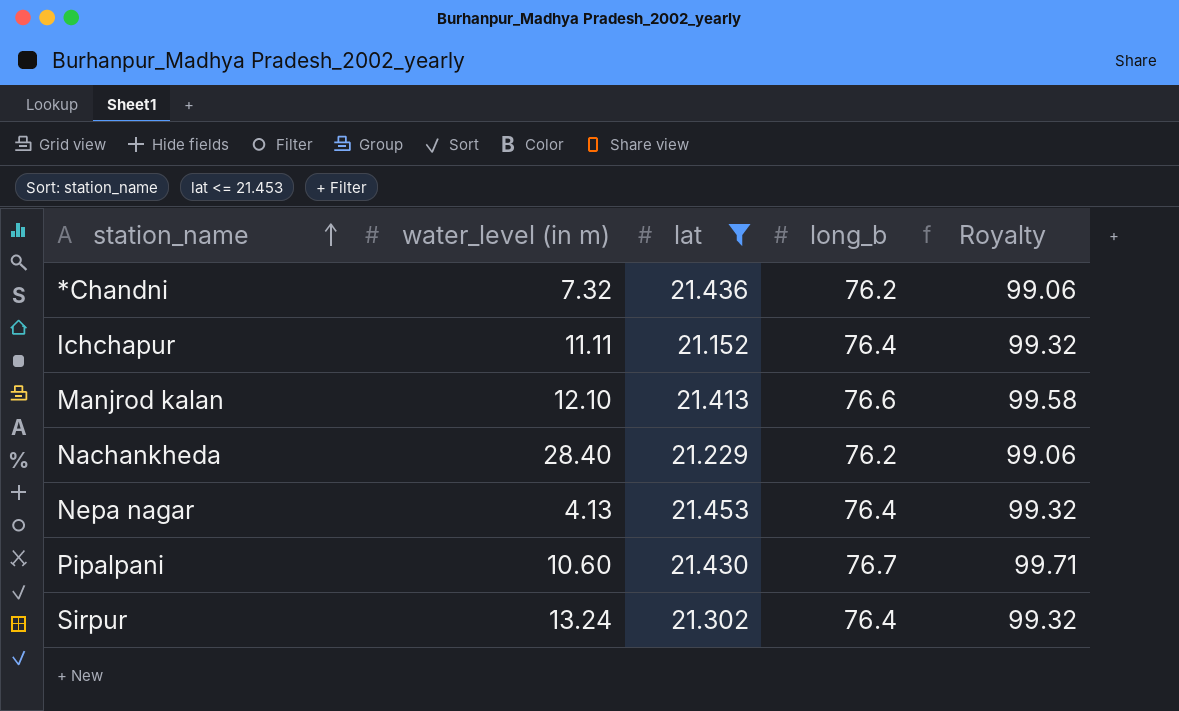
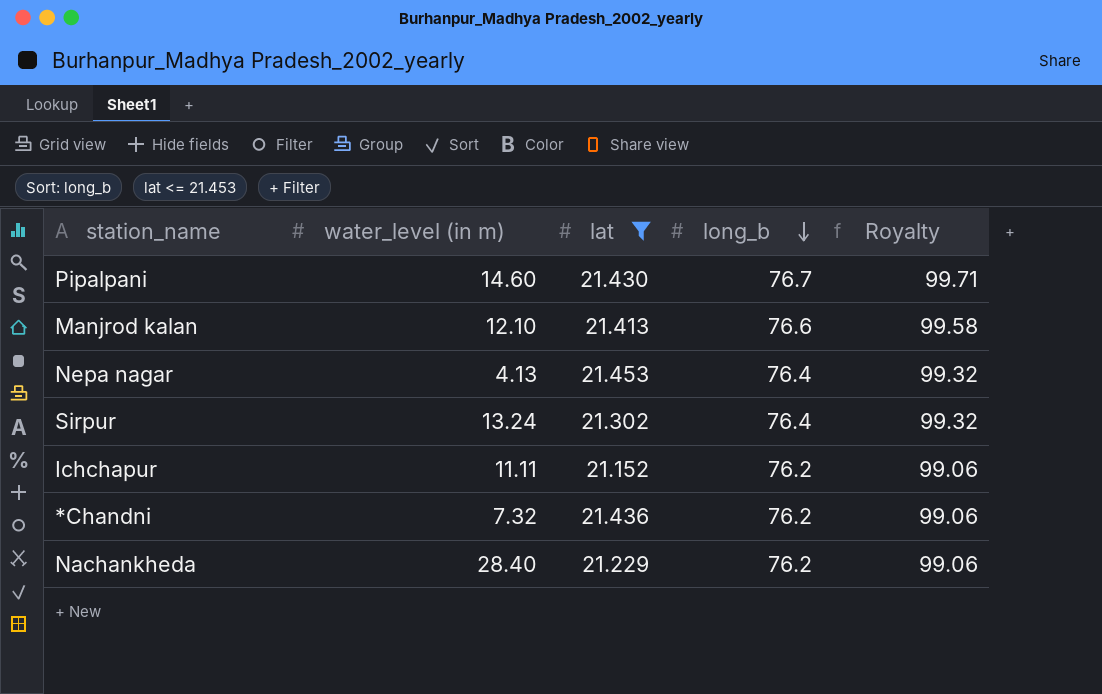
row order: station_name ascending -> long_b descending
Pipalpani | water_level (in m): 10.60 -> 14.60
Ichchapur | long_b: 76.4 -> 76.2
Ichchapur | Royalty: 99.32 -> 99.06

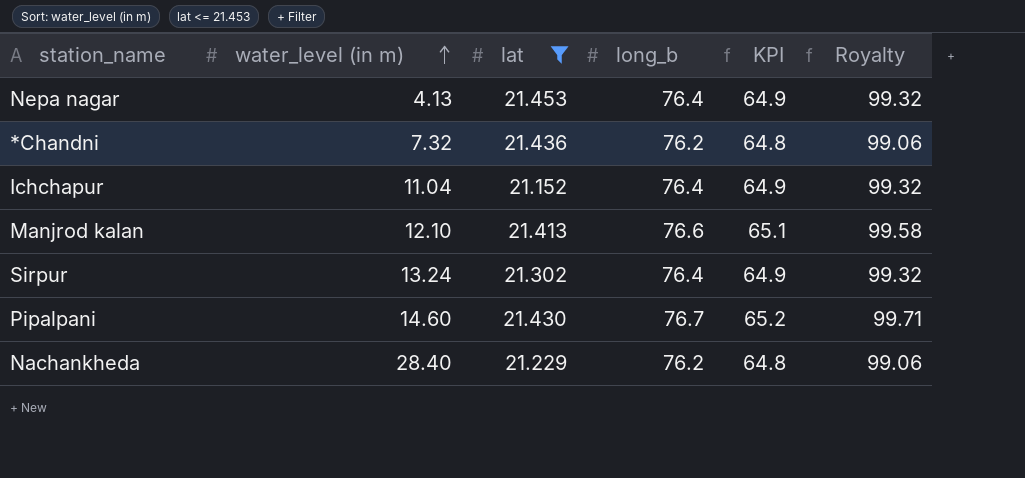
row order: long_b descending -> water_level (in m) ascending
column KPI | formula: none -> [long_b] * 0.85
Ichchapur | water_level (in m): 11.11 -> 11.04
Ichchapur | long_b: 76.2 -> 76.4
Ichchapur | Royalty: 99.06 -> 99.32

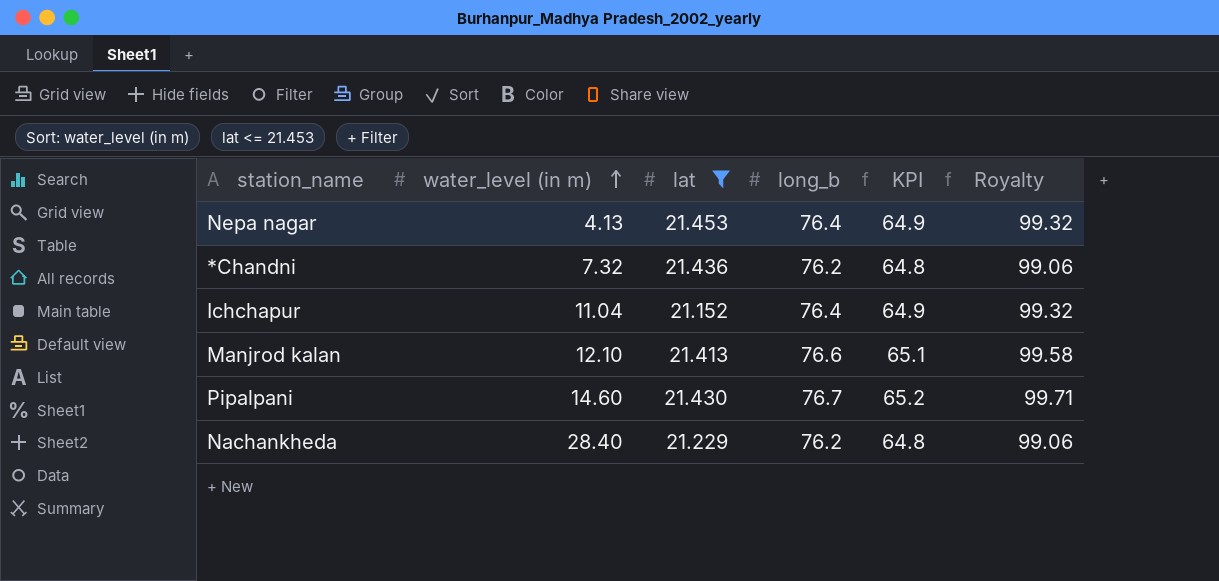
row Sirpur: 13.24 | 21.302 | 76.4 | 64.9 | 99.32 -> none

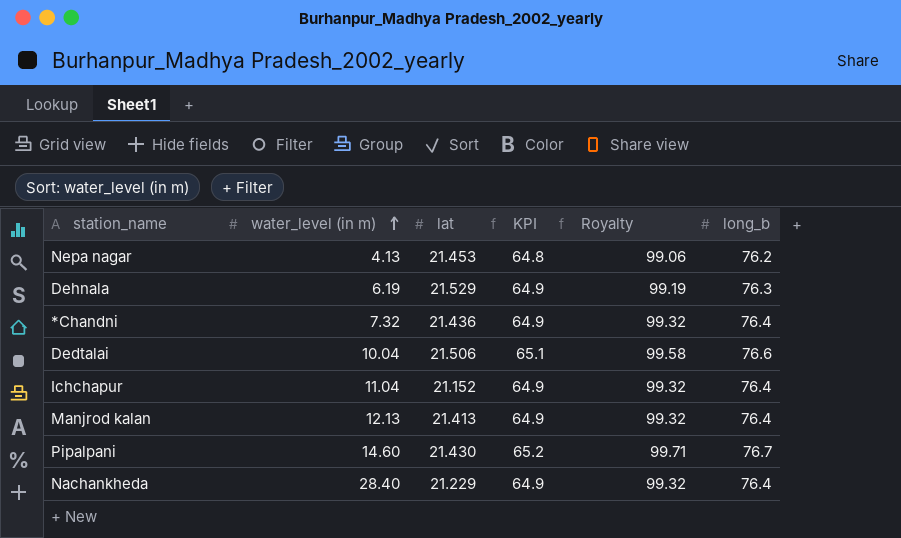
filter: lat <= 21.453 -> none
column long_b | position: 4 -> 6
Nepa nagar | KPI: 64.9 -> 64.8
Nepa nagar | Royalty: 99.32 -> 99.06
Nepa nagar | long_b: 76.4 -> 76.2
*Chandni | KPI: 64.8 -> 64.9
*Chandni | Royalty: 99.06 -> 99.32
*Chandni | long_b: 76.2 -> 76.4
Manjrod kalan | water_level (in m): 12.10 -> 12.13
Manjrod kalan | KPI: 65.1 -> 64.9
Manjrod kalan | Royalty: 99.58 -> 99.32
Manjrod kalan | long_b: 76.6 -> 76.4
Nachankheda | KPI: 64.8 -> 64.9
Nachankheda | Royalty: 99.06 -> 99.32
Nachankheda | long_b: 76.2 -> 76.4

